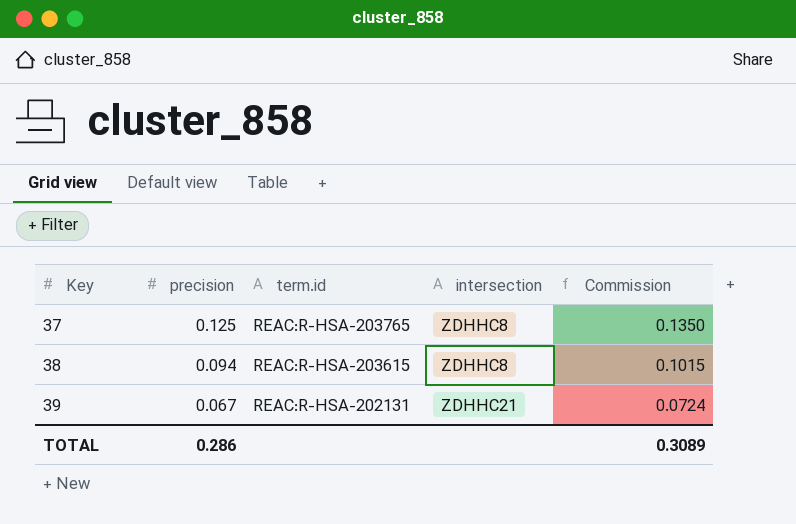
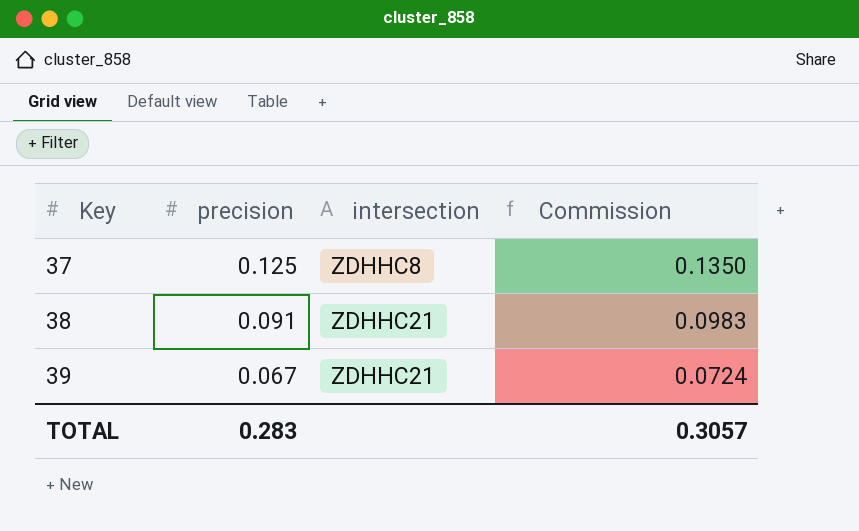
column term.id | position: 3 -> none
38 | precision: 0.094 -> 0.091
38 | intersection: ZDHHC8 -> ZDHHC21
38 | Commission: 0.1015 -> 0.0983
TOTAL | precision: 0.286 -> 0.283
TOTAL | Commission: 0.3089 -> 0.3057

